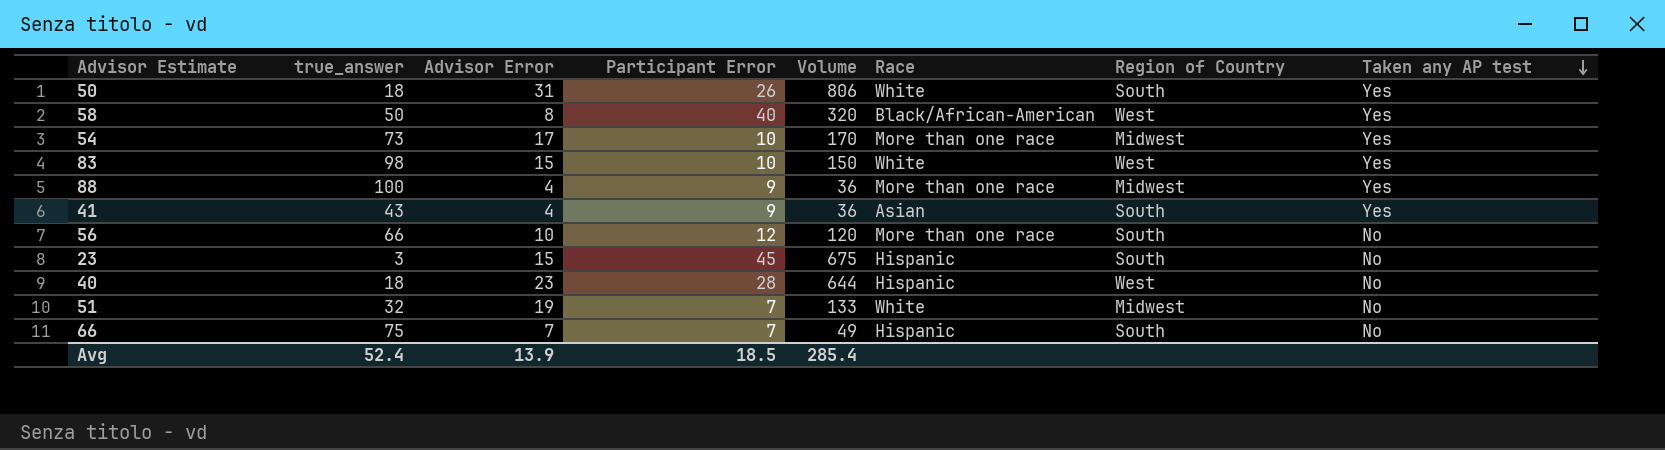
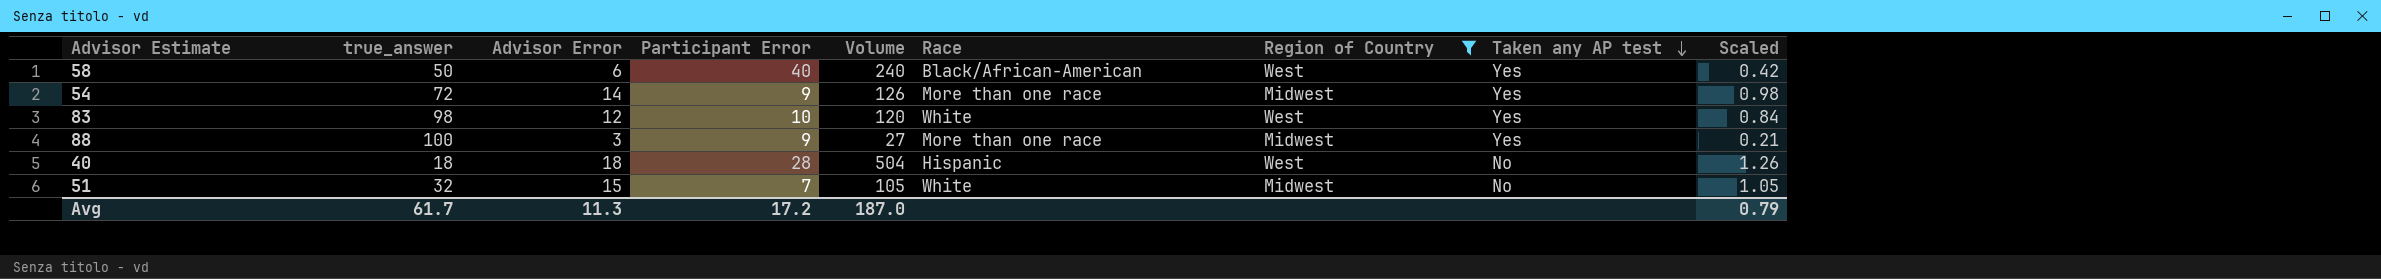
filter: none -> Region of Country != South
column Scaled | formula: none -> [Advisor Error] * 0.07
58 | Advisor Error: 8 -> 6
58 | Volume: 320 -> 240
54 | true_answer: 73 -> 72
54 | Advisor Error: 17 -> 14
54 | Participant Error: 10 -> 9
54 | Volume: 170 -> 126
83 | Advisor Error: 15 -> 12
83 | Volume: 150 -> 120
88 | Advisor Error: 4 -> 3
88 | Volume: 36 -> 27
40 | Advisor Error: 23 -> 18
40 | Volume: 644 -> 504
51 | Advisor Error: 19 -> 15
51 | Volume: 133 -> 105
Avg | true_answer: 52.4 -> 61.7
Avg | Advisor Error: 13.9 -> 11.3
Avg | Participant Error: 18.5 -> 17.2
Avg | Volume: 285.4 -> 187.0

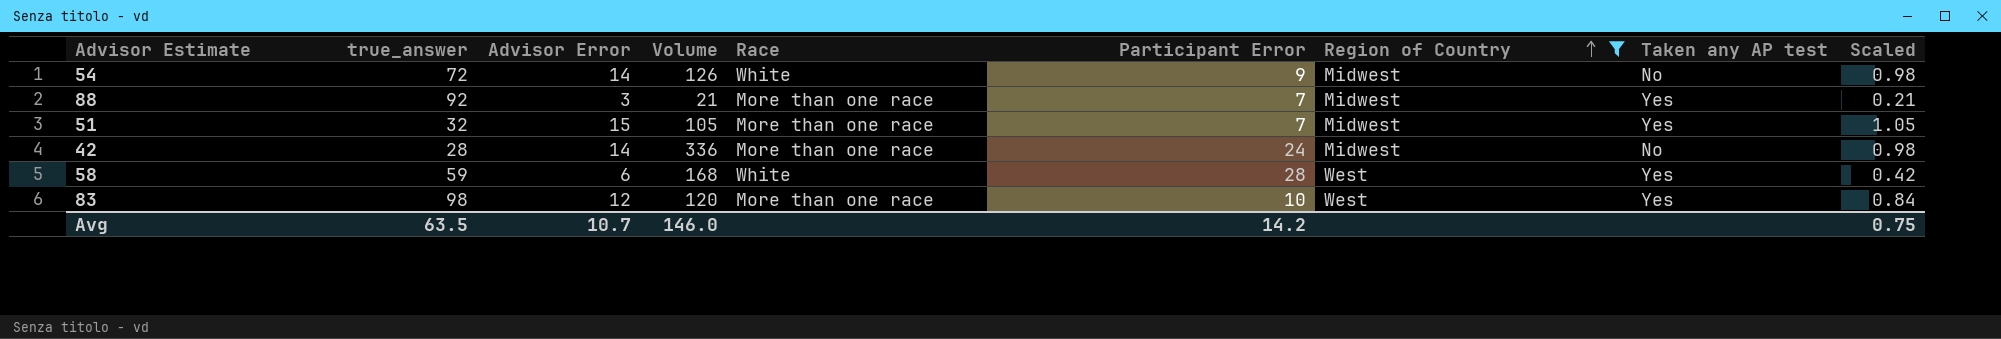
row order: Taken any AP test descending -> Region of Country ascending
column Participant Error | position: 4 -> 6
row 40: 18 | 18 | 28 | 504 | Hispanic | West | No | 1.26 -> none
54 | Race: More than one race -> White
54 | Taken any AP test: Yes -> No
88 | true_answer: 100 -> 92
88 | Volume: 27 -> 21
88 | Participant Error: 9 -> 7
51 | Race: White -> More than one race
51 | Taken any AP test: No -> Yes
row 42: none -> 28 | 14 | 336 | More than one race | 24 | Midwest | No | 0.98
58 | true_answer: 50 -> 59
58 | Volume: 240 -> 168
58 | Race: Black/African-American -> White
58 | Participant Error: 40 -> 28
83 | Race: White -> More than one race
Avg | true_answer: 61.7 -> 63.5
Avg | Advisor Error: 11.3 -> 10.7
Avg | Volume: 187.0 -> 146.0
Avg | Participant Error: 17.2 -> 14.2
Avg | Scaled: 0.79 -> 0.75

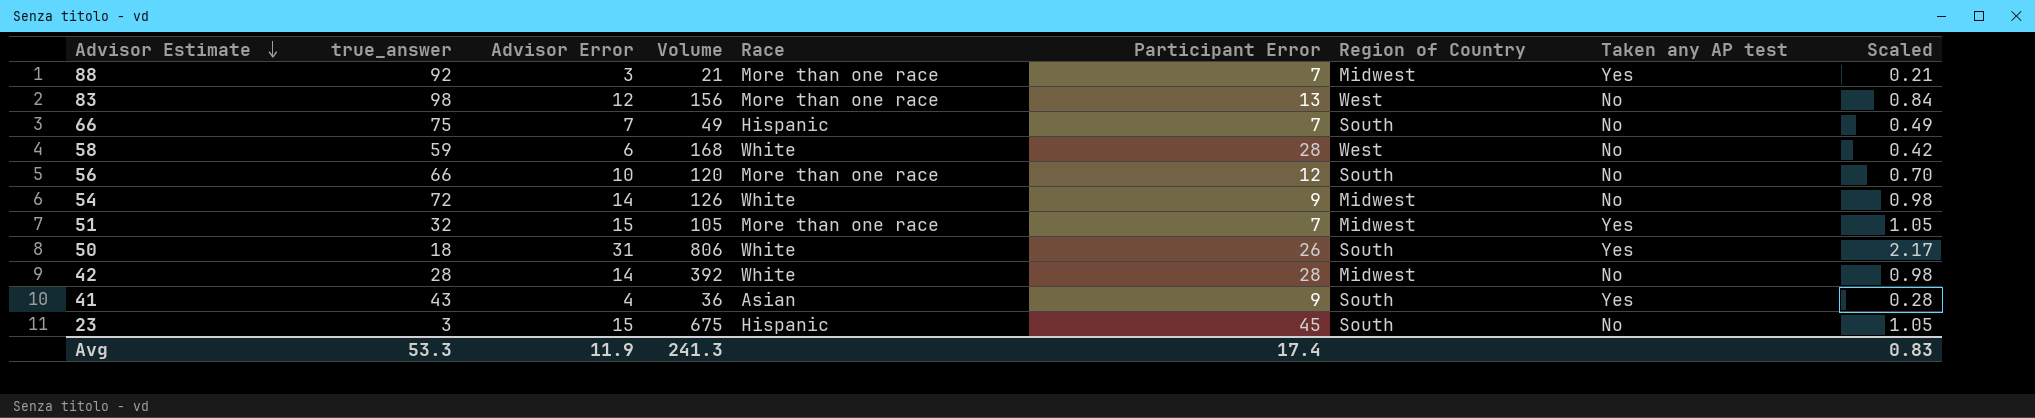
filter: Region of Country != South -> none
row order: Region of Country ascending -> Advisor Estimate descending
83 | Volume: 120 -> 156
83 | Participant Error: 10 -> 13
83 | Taken any AP test: Yes -> No
58 | Taken any AP test: Yes -> No
42 | Volume: 336 -> 392
42 | Race: More than one race -> White
42 | Participant Error: 24 -> 28
Avg | true_answer: 63.5 -> 53.3
Avg | Advisor Error: 10.7 -> 11.9
Avg | Volume: 146.0 -> 241.3
Avg | Participant Error: 14.2 -> 17.4
Avg | Scaled: 0.75 -> 0.83

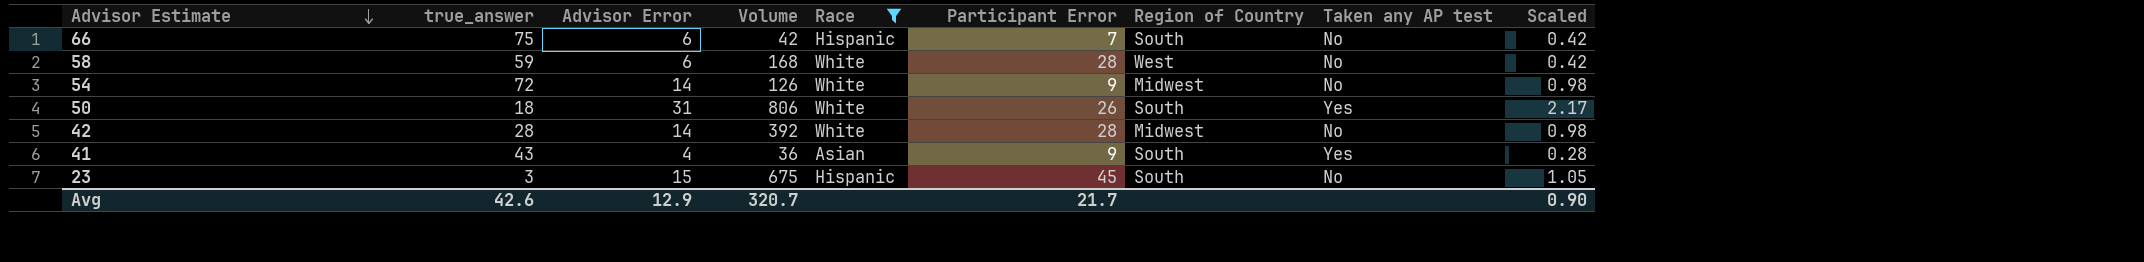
filter: none -> Race != More than one race
66 | Advisor Error: 7 -> 6
66 | Volume: 49 -> 42
66 | Scaled: 0.49 -> 0.42
Avg | true_answer: 53.3 -> 42.6
Avg | Advisor Error: 11.9 -> 12.9
Avg | Volume: 241.3 -> 320.7
Avg | Participant Error: 17.4 -> 21.7
Avg | Scaled: 0.83 -> 0.90

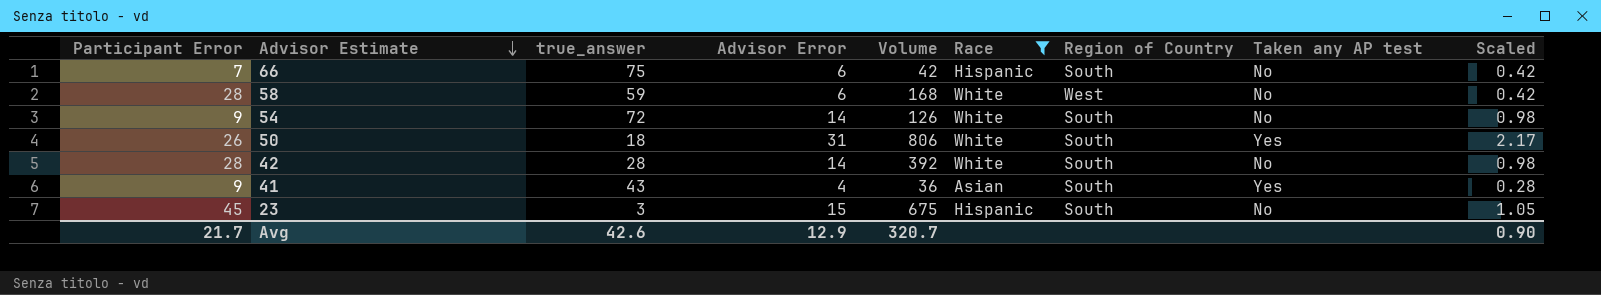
column Participant Error | position: 6 -> 1
54 | Region of Country: Midwest -> South
42 | Region of Country: Midwest -> South

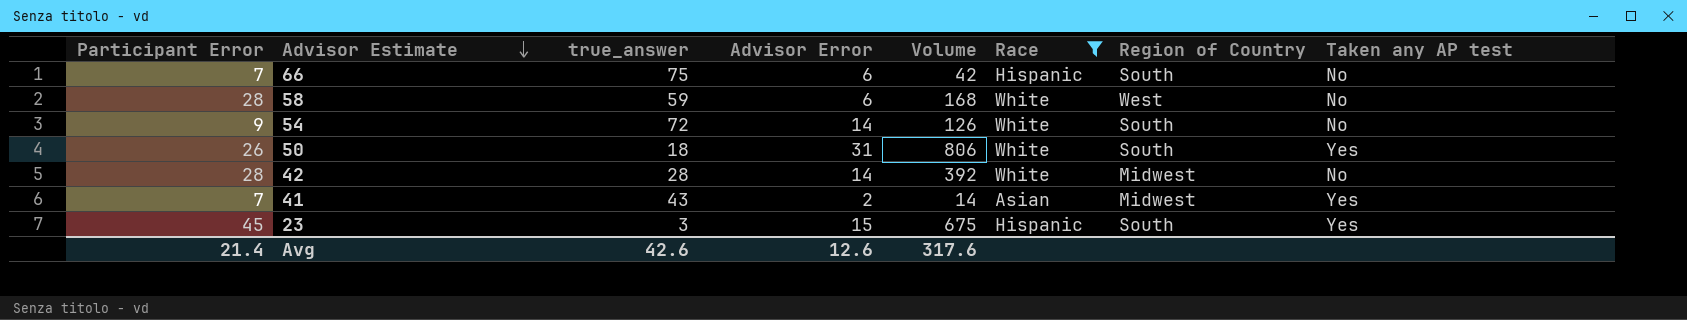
column Scaled | formula: [Advisor Error] * 0.07 -> none
42 | Region of Country: South -> Midwest
41 | Participant Error: 9 -> 7
41 | Advisor Error: 4 -> 2
41 | Volume: 36 -> 14
41 | Region of Country: South -> Midwest
23 | Taken any AP test: No -> Yes
Avg | Participant Error: 21.7 -> 21.4
Avg | Advisor Error: 12.9 -> 12.6
Avg | Volume: 320.7 -> 317.6

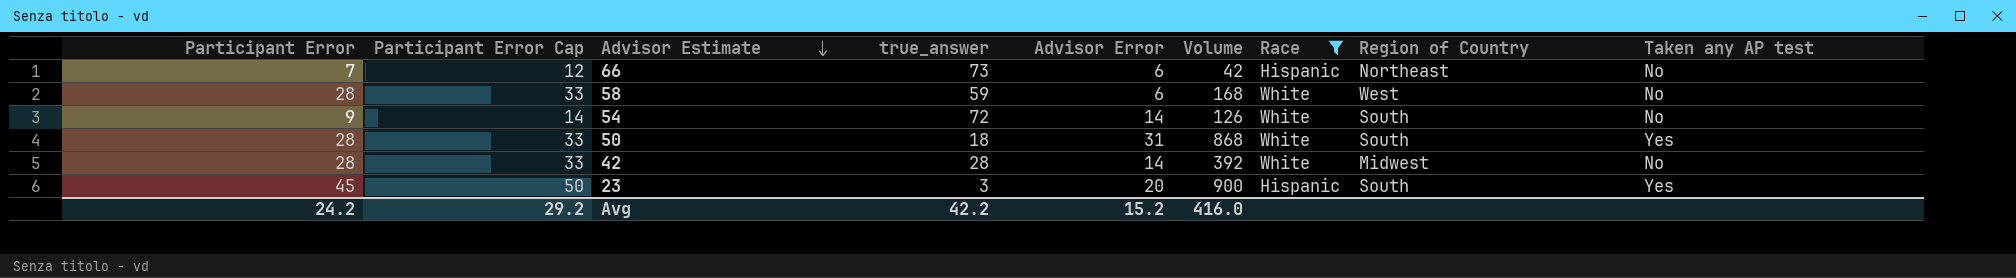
column Participant Error Cap | formula: none -> [Participant Error] + 5
row 41: 7 | 43 | 2 | 14 | Asian | Midwest | Yes -> none
66 | true_answer: 75 -> 73
66 | Region of Country: South -> Northeast
50 | Participant Error: 26 -> 28
50 | Volume: 806 -> 868
23 | Advisor Error: 15 -> 20
23 | Volume: 675 -> 900
Avg | Participant Error: 21.4 -> 24.2
Avg | true_answer: 42.6 -> 42.2
Avg | Advisor Error: 12.6 -> 15.2
Avg | Volume: 317.6 -> 416.0

